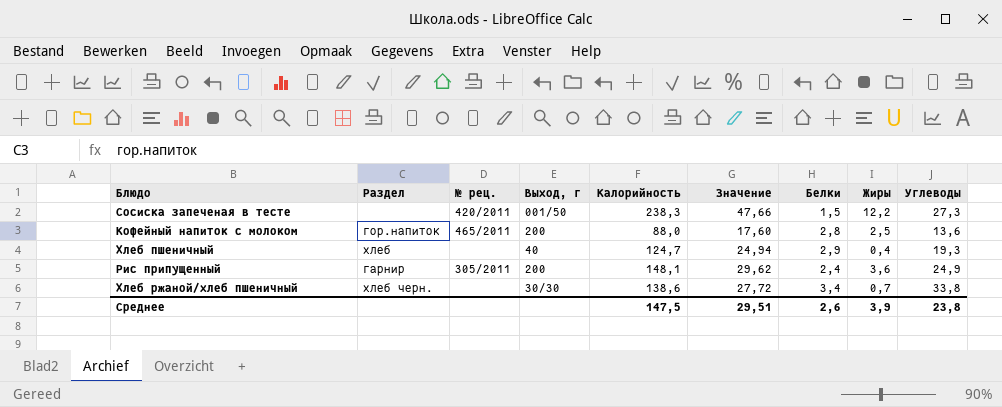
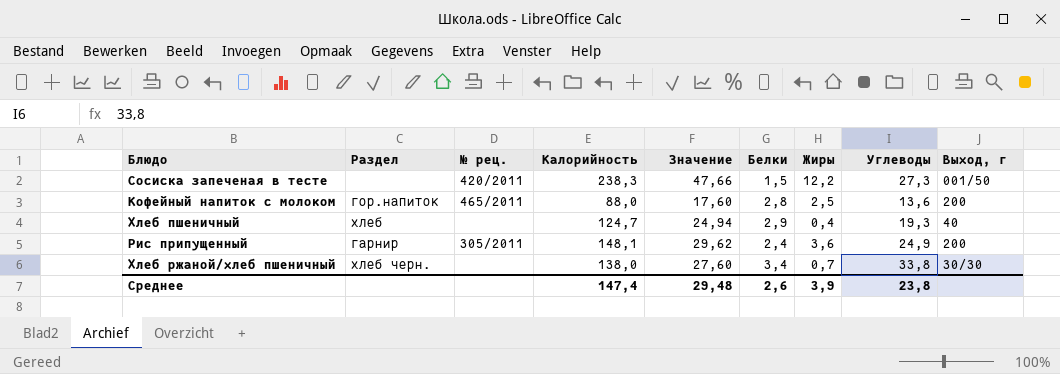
column Выход, г | position: 4 -> 9
Хлеб ржаной/хлеб пшеничный | Калорийность: 138,6 -> 138,0
Хлеб ржаной/хлеб пшеничный | Значение: 27,72 -> 27,60
Среднее | Калорийность: 147,5 -> 147,4
Среднее | Значение: 29,51 -> 29,48

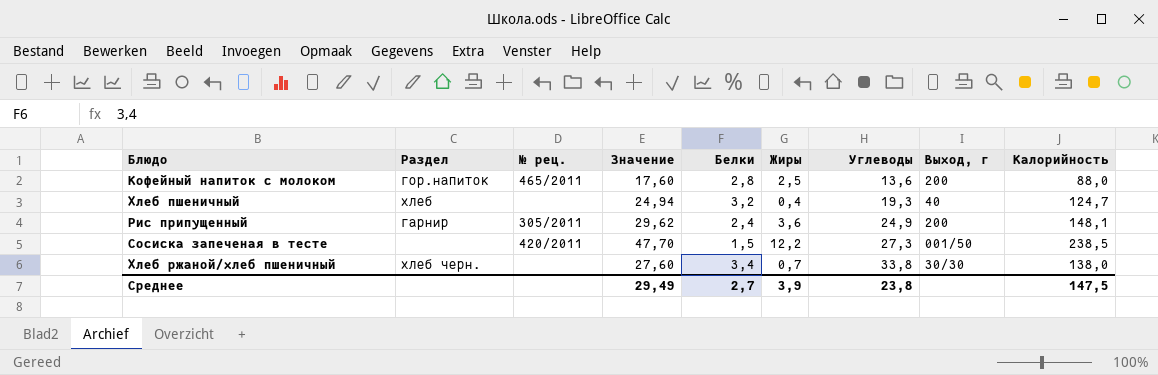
row order: none -> Углеводы ascending
column Калорийность | position: 4 -> 9
Хлеб пшеничный | Белки: 2,9 -> 3,2
Сосиска запеченая в тесте | Значение: 47,66 -> 47,70
Сосиска запеченая в тесте | Калорийность: 238,3 -> 238,5
Среднее | Значение: 29,48 -> 29,49
Среднее | Белки: 2,6 -> 2,7
Среднее | Калорийность: 147,4 -> 147,5

